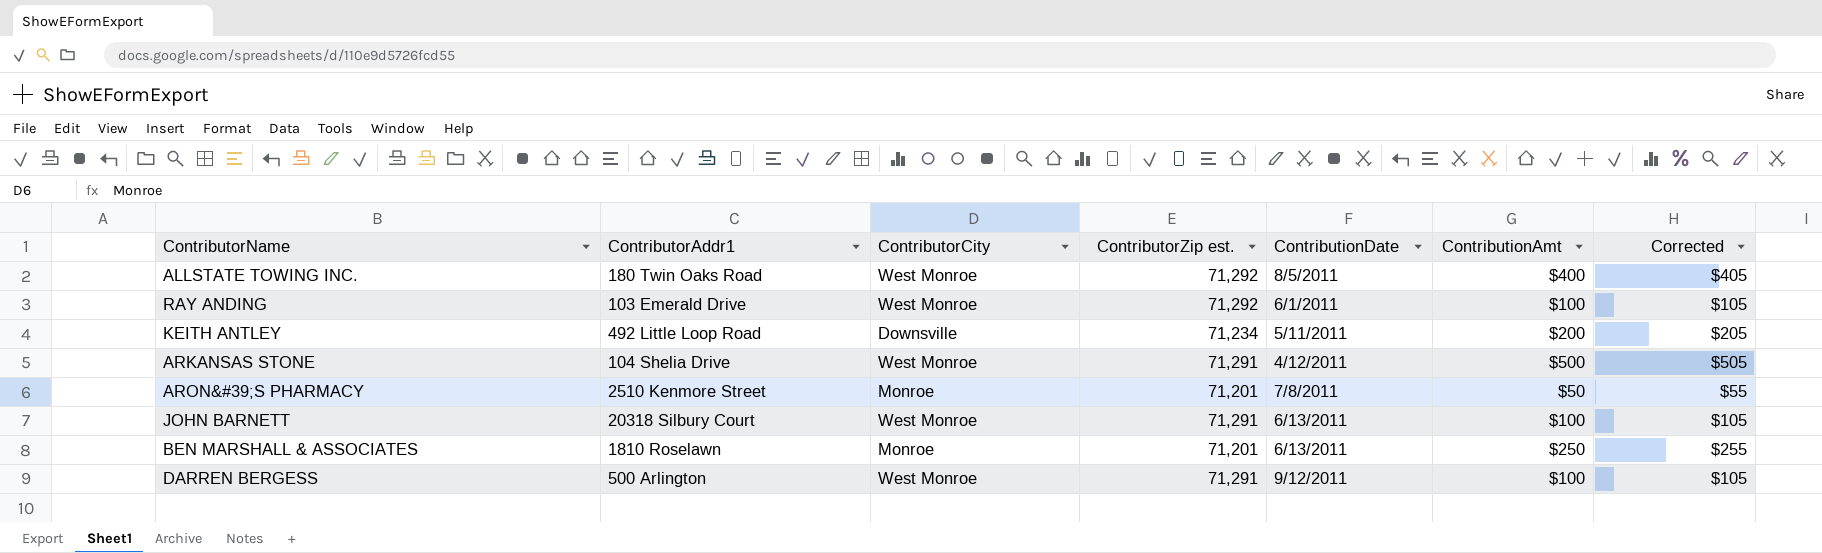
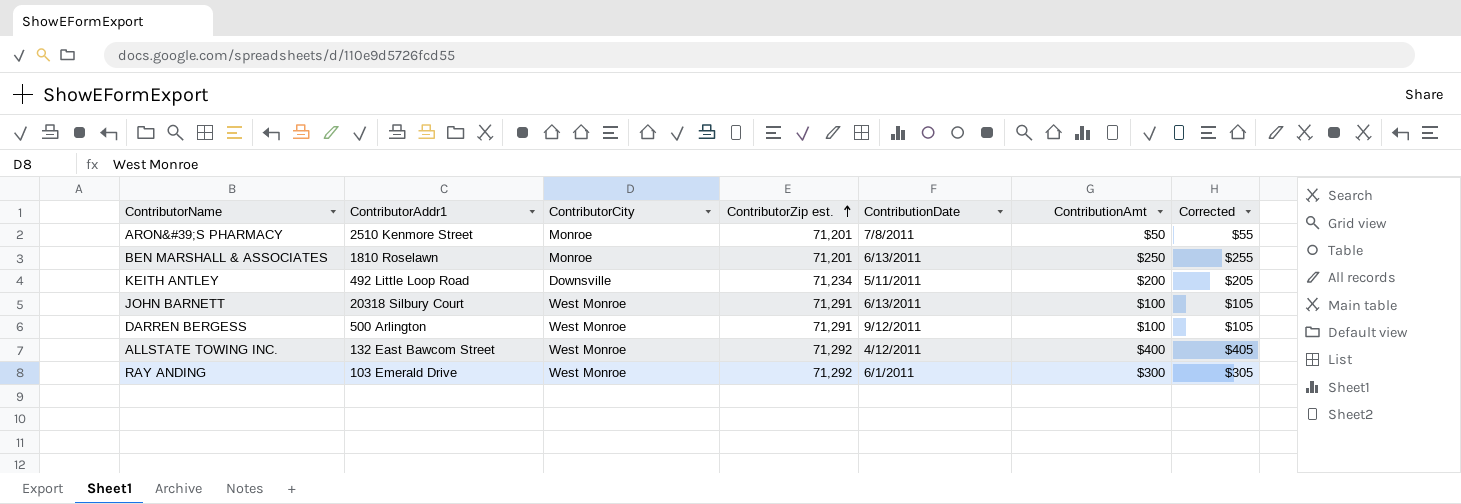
row order: none -> ContributorZip est. ascending
row ARKANSAS STONE: 104 Shelia Drive | West Monroe | 71,291 | 4/12/2011 | $500 | $505 -> none
ALLSTATE TOWING INC. | ContributorAddr1: 180 Twin Oaks Road -> 132 East Bawcom Street
ALLSTATE TOWING INC. | ContributionDate: 8/5/2011 -> 4/12/2011
RAY ANDING | ContributionAmt: $100 -> $300
RAY ANDING | Corrected: $105 -> $305

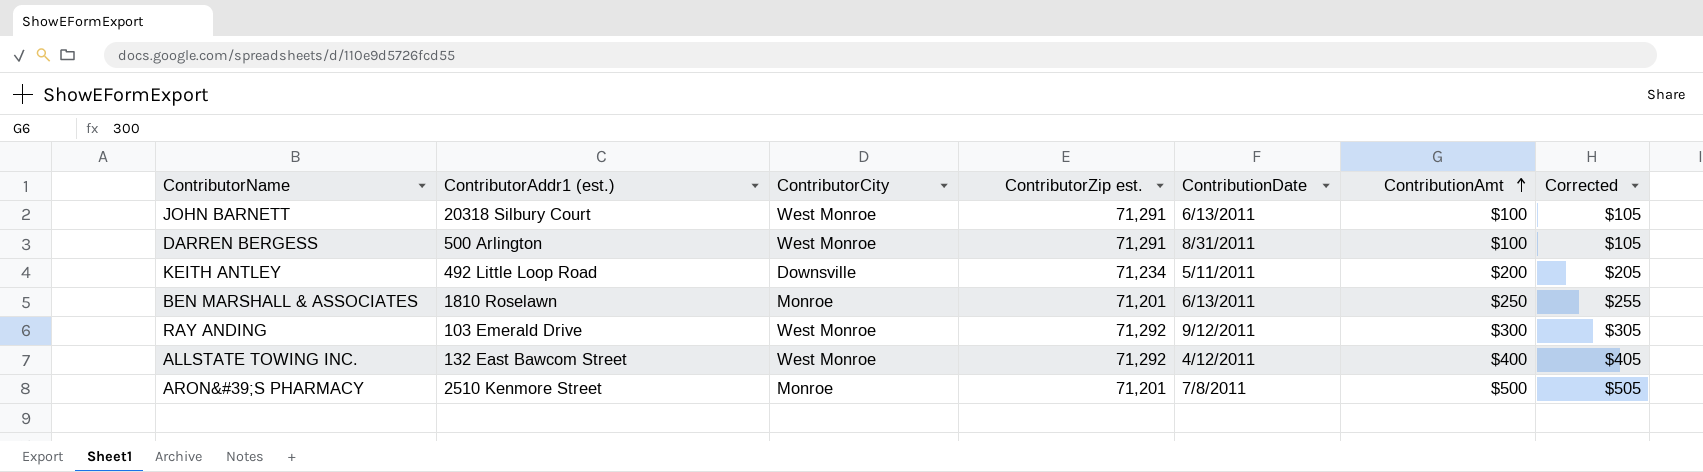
row order: ContributorZip est. ascending -> ContributionAmt ascending
column name: ContributorAddr1 -> ContributorAddr1 (est.)
DARREN BERGESS | ContributionDate: 9/12/2011 -> 8/31/2011
RAY ANDING | ContributionDate: 6/1/2011 -> 9/12/2011
ARON&#39;S PHARMACY | ContributionAmt: $50 -> $500
ARON&#39;S PHARMACY | Corrected: $55 -> $505

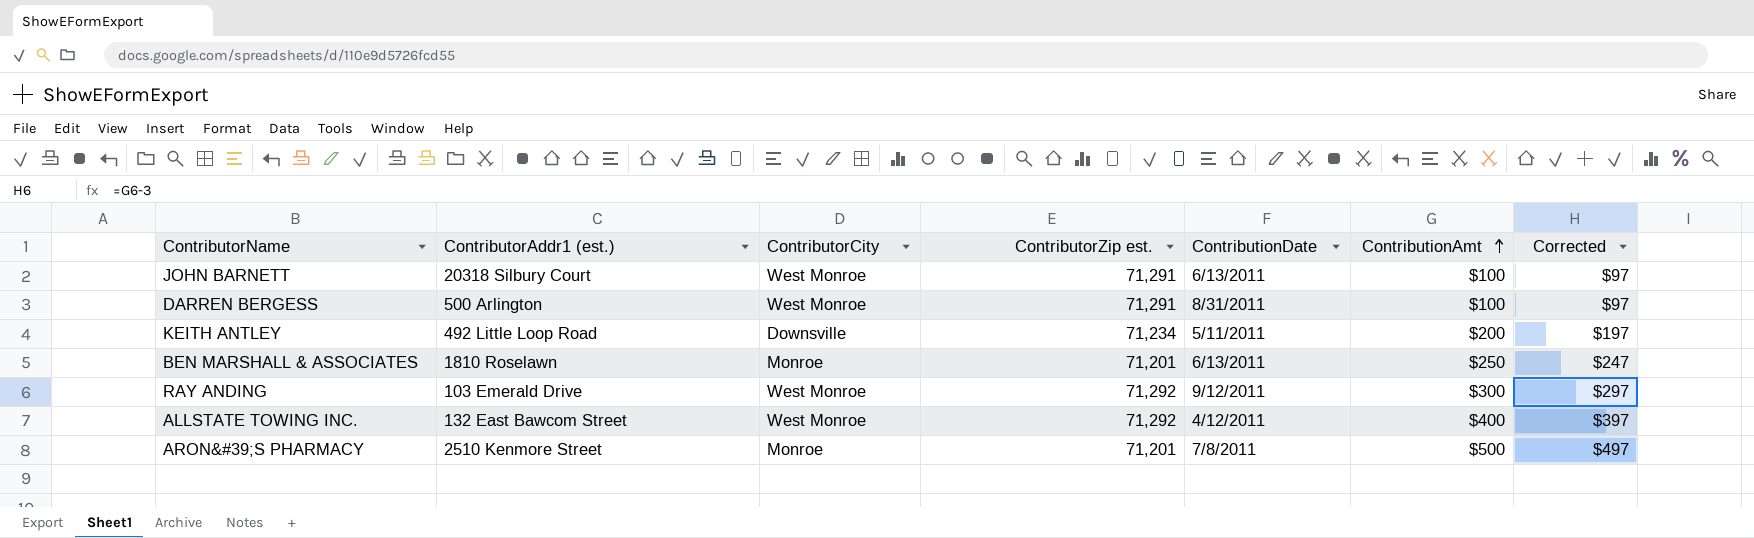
column Corrected | formula: [ContributionAmt] + 5 -> [ContributionAmt] - 3

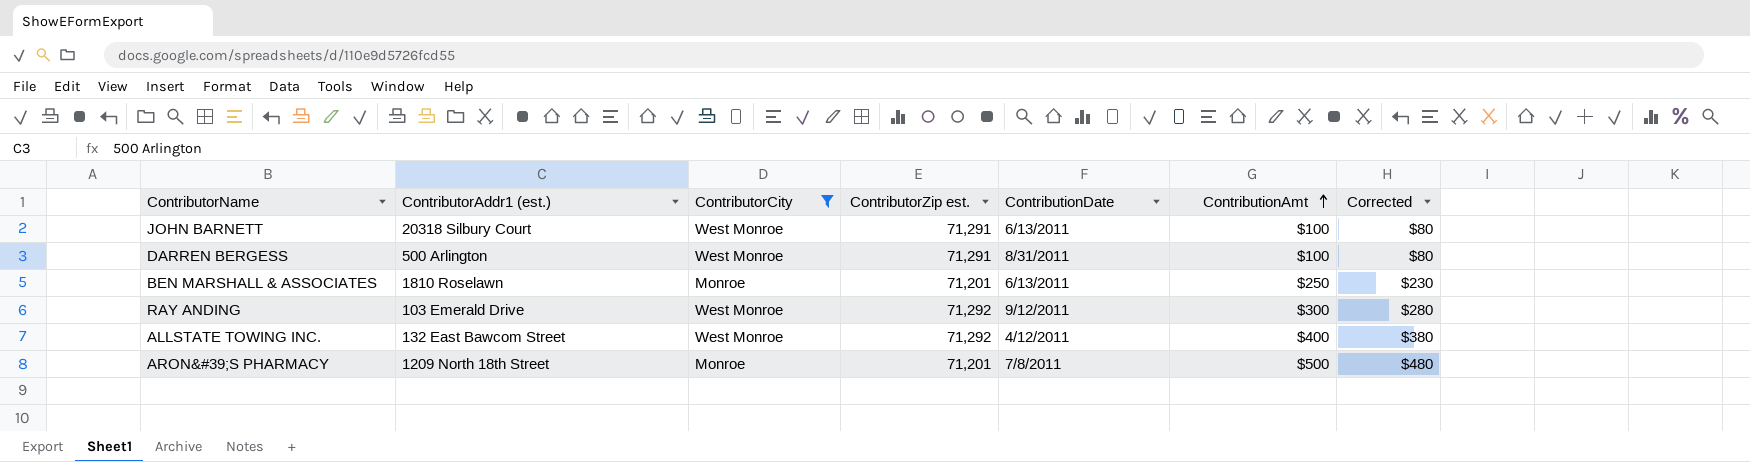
filter: none -> ContributorCity != Downsville
column Corrected | formula: [ContributionAmt] - 3 -> [ContributionAmt] - 20
ARON&#39;S PHARMACY | ContributorAddr1 (est.): 2510 Kenmore Street -> 1209 North 18th Street

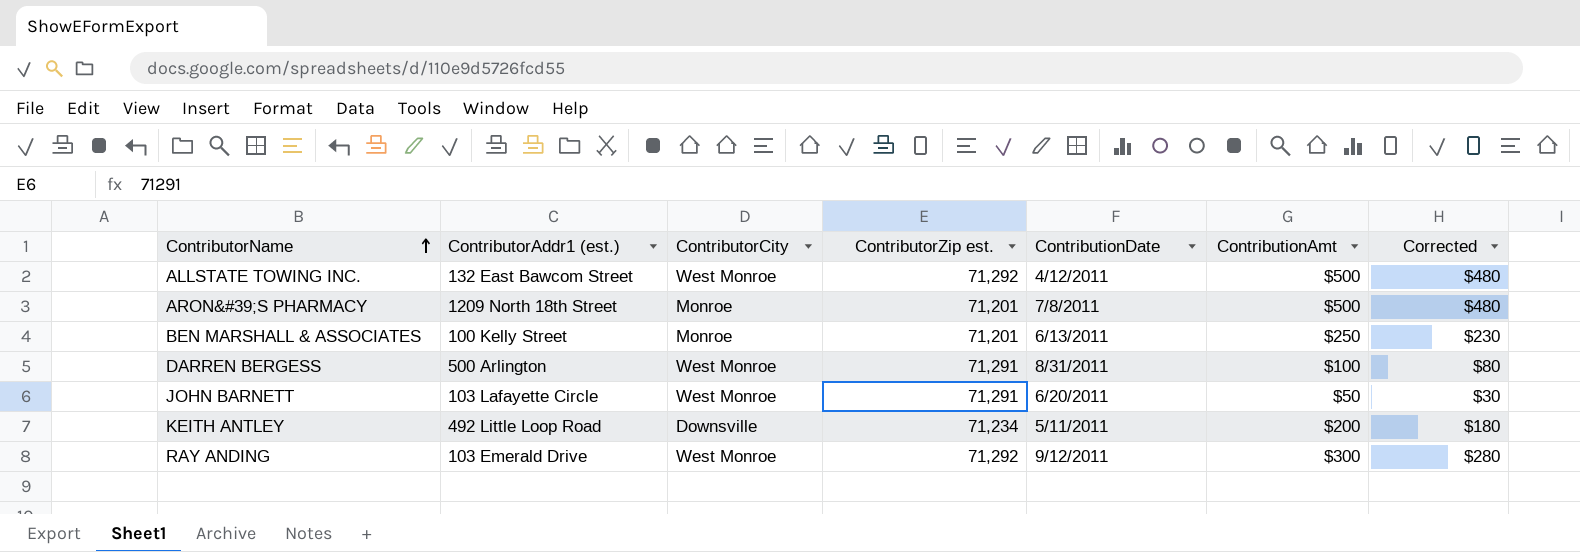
filter: ContributorCity != Downsville -> none
row order: ContributionAmt ascending -> ContributorName ascending
ALLSTATE TOWING INC. | ContributionAmt: $400 -> $500
ALLSTATE TOWING INC. | Corrected: $380 -> $480
BEN MARSHALL & ASSOCIATES | ContributorAddr1 (est.): 1810 Roselawn -> 100 Kelly Street
JOHN BARNETT | ContributorAddr1 (est.): 20318 Silbury Court -> 103 Lafayette Circle
JOHN BARNETT | ContributionDate: 6/13/2011 -> 6/20/2011
JOHN BARNETT | ContributionAmt: $100 -> $50
JOHN BARNETT | Corrected: $80 -> $30

